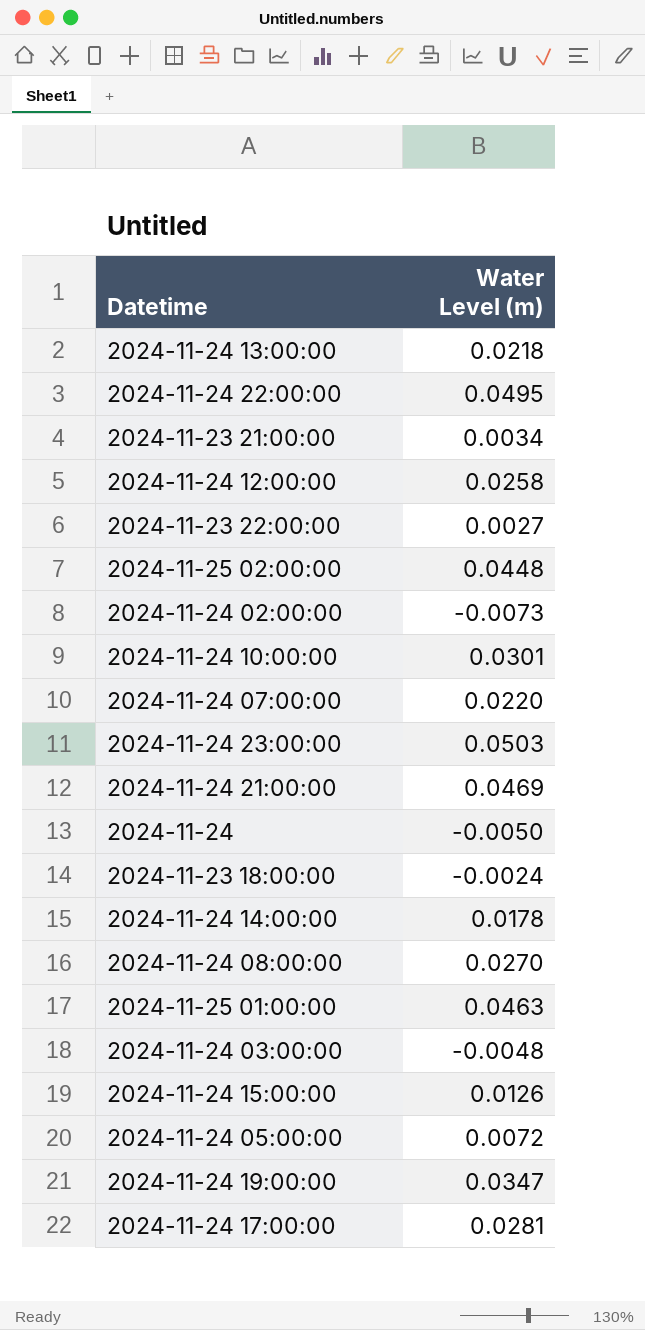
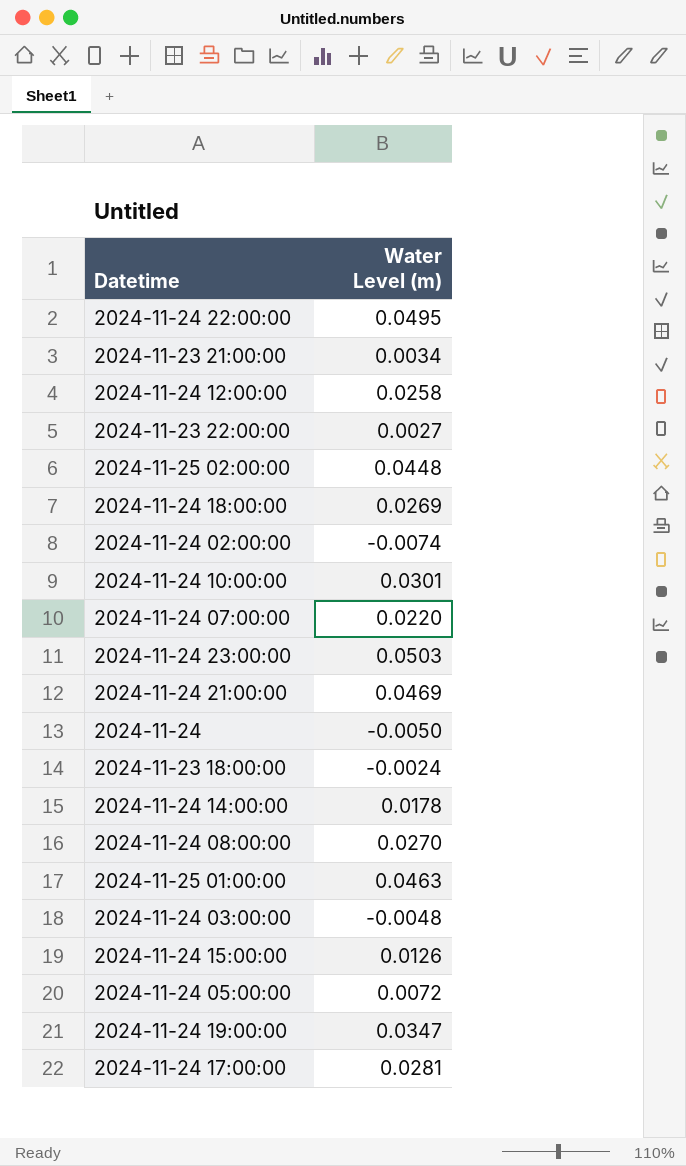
row 2024-11-24 13:00:00: 0.0218 -> none
row 2024-11-24 18:00:00: none -> 0.0269
2024-11-24 02:00:00 | Water Level (m): -0.0073 -> -0.0074

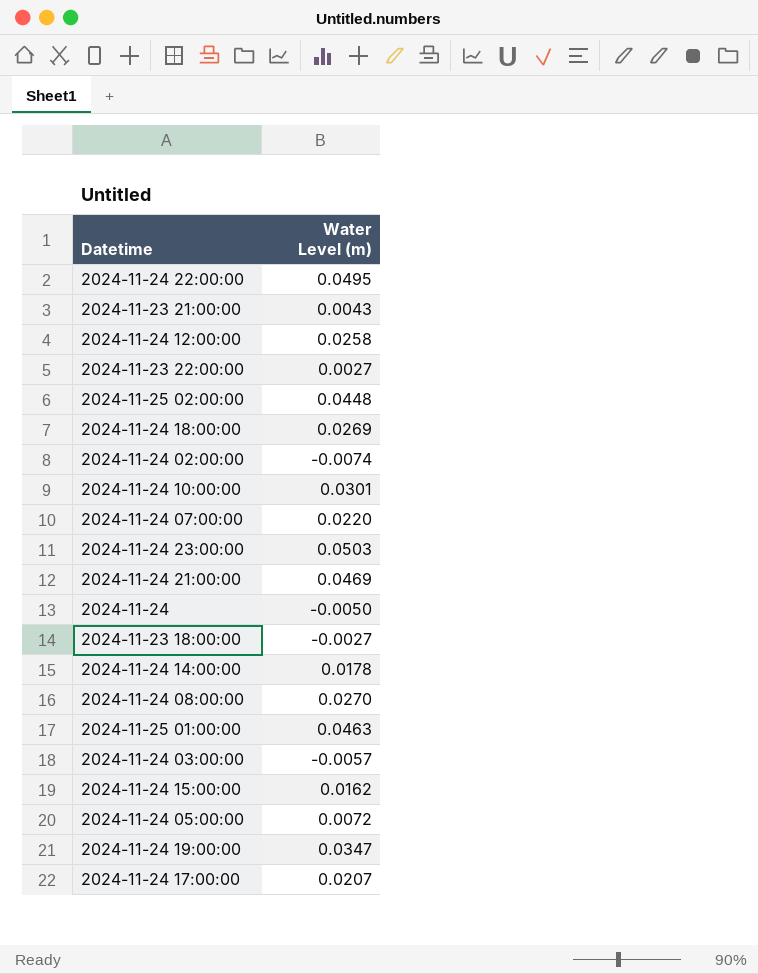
2024-11-23 21:00:00 | Water Level (m): 0.0034 -> 0.0043
2024-11-23 18:00:00 | Water Level (m): -0.0024 -> -0.0027
2024-11-24 03:00:00 | Water Level (m): -0.0048 -> -0.0057
2024-11-24 15:00:00 | Water Level (m): 0.0126 -> 0.0162
2024-11-24 17:00:00 | Water Level (m): 0.0281 -> 0.0207

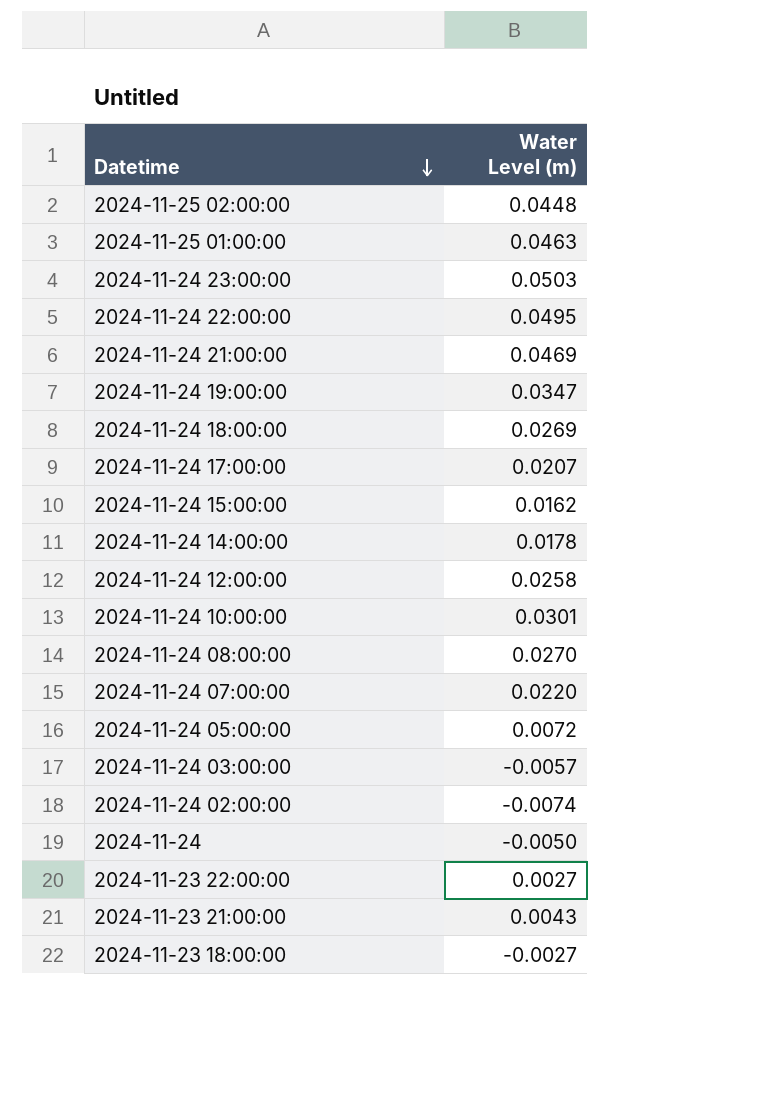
row order: none -> Datetime descending

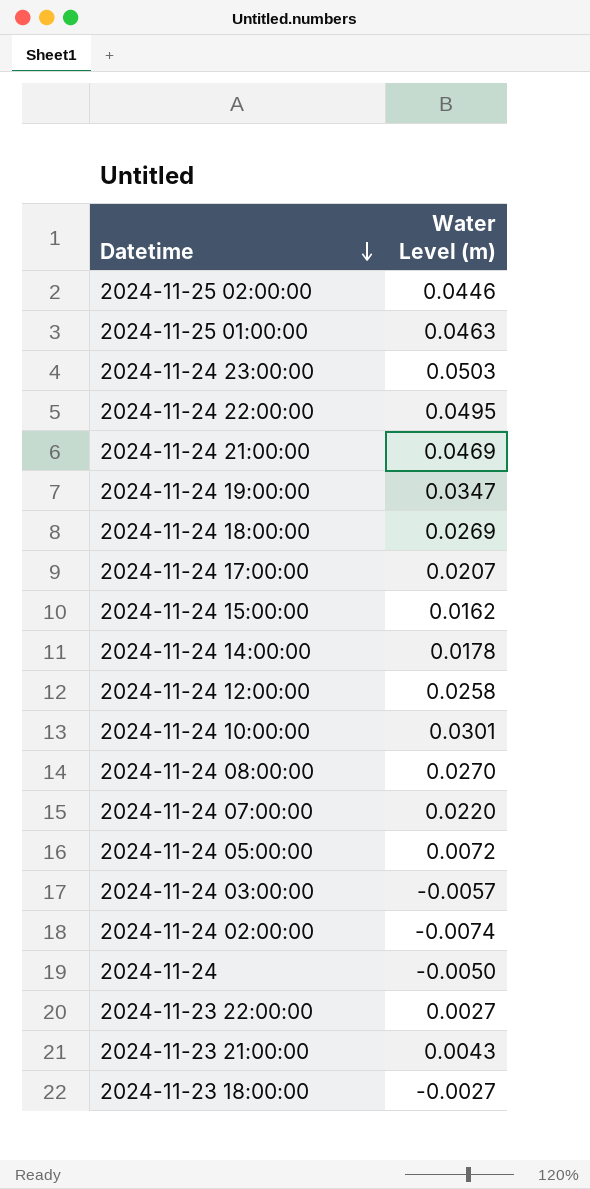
2024-11-25 02:00:00 | Water Level (m): 0.0448 -> 0.0446

